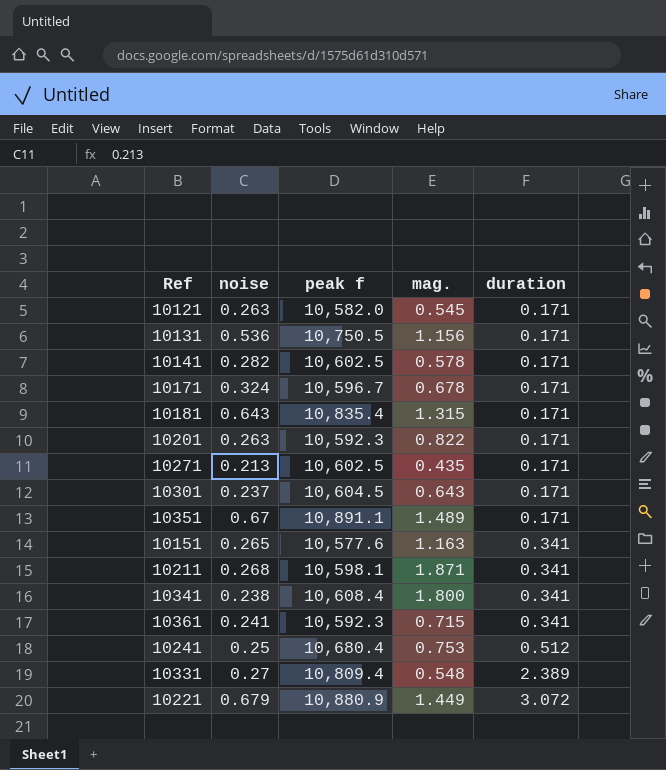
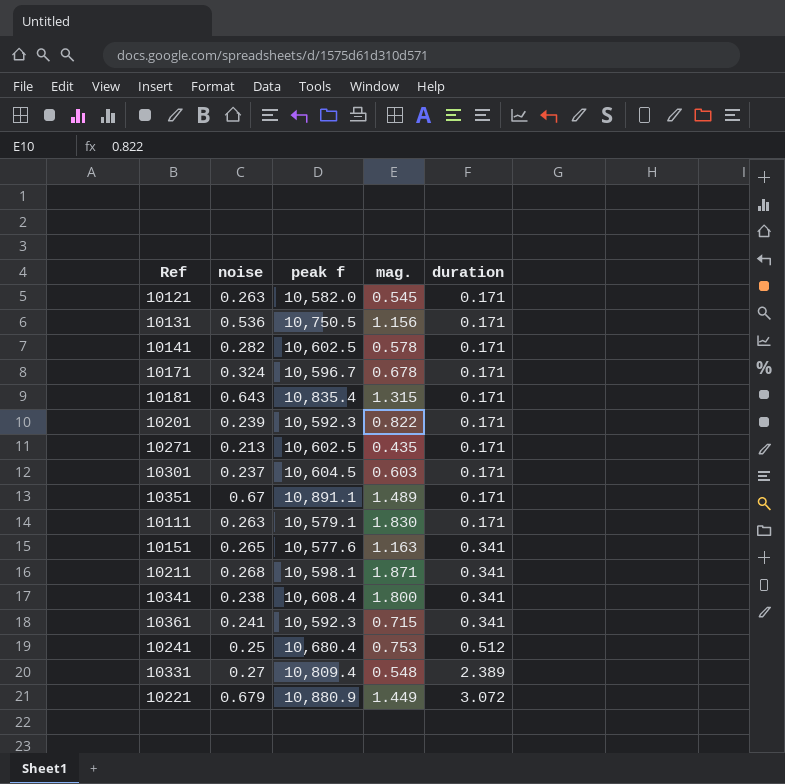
10201 | noise: 0.263 -> 0.239
10301 | mag.: 0.643 -> 0.603
row 10111: none -> 0.263 | 10,579.1 | 1.830 | 0.171

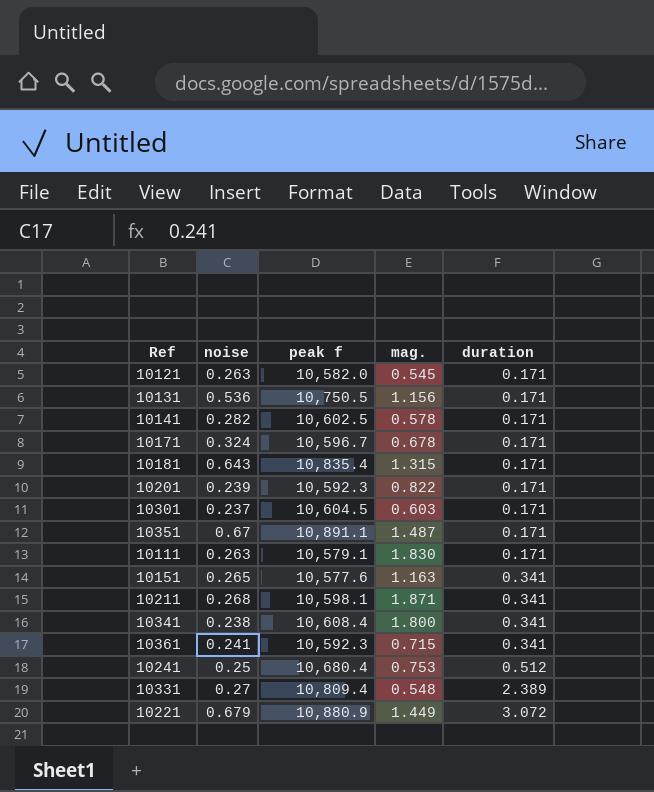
row 10271: 0.213 | 10,602.5 | 0.435 | 0.171 -> none
10351 | mag.: 1.489 -> 1.487

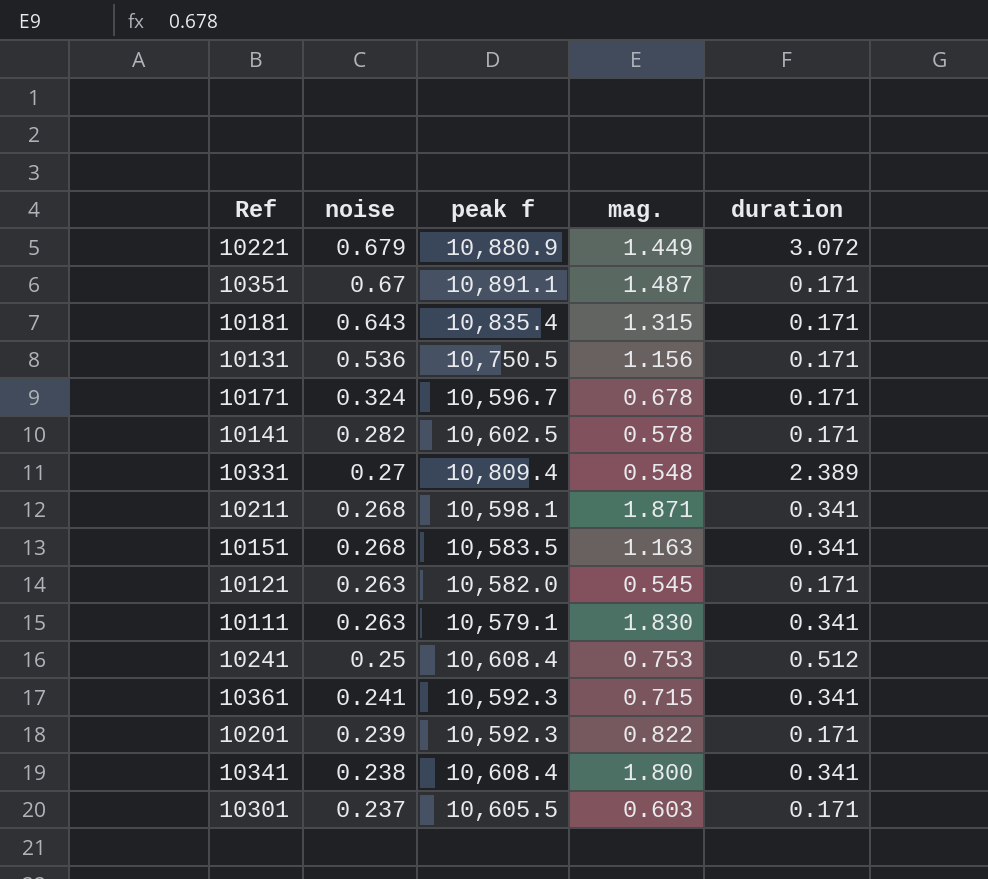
row order: duration ascending -> noise descending
10151 | noise: 0.265 -> 0.268
10151 | peak f: 10,577.6 -> 10,583.5
10111 | duration: 0.171 -> 0.341
10241 | peak f: 10,680.4 -> 10,608.4
10301 | peak f: 10,604.5 -> 10,605.5

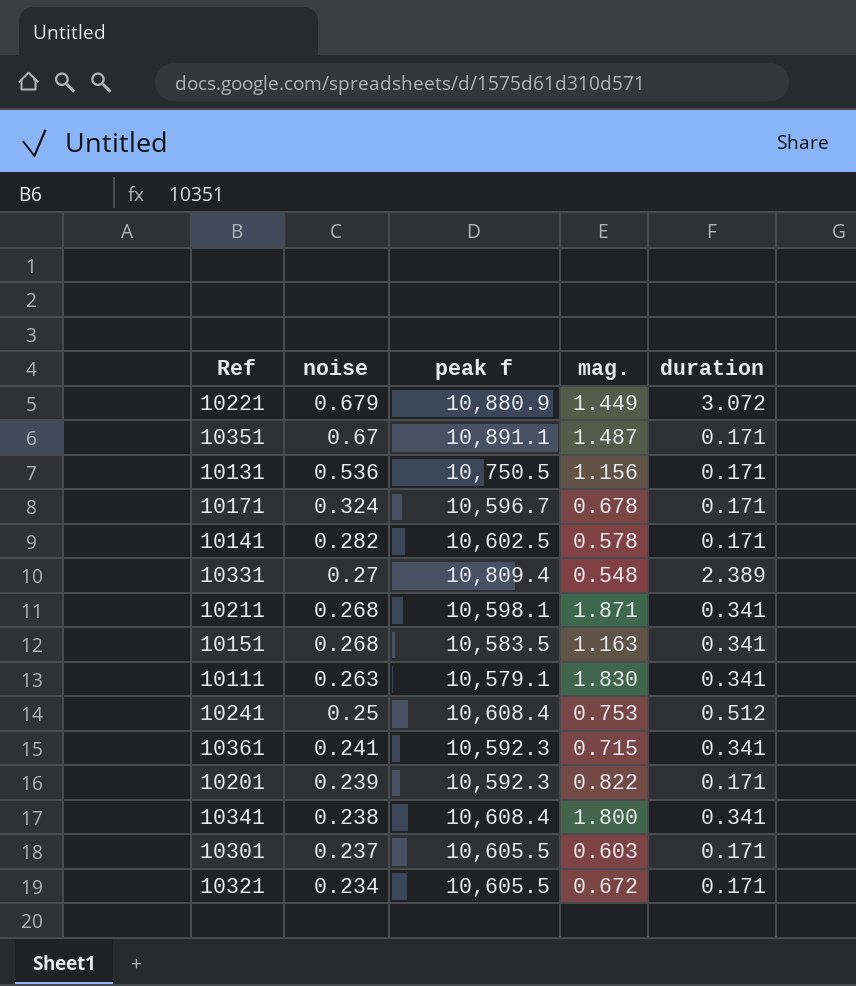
row 10181: 0.643 | 10,835.4 | 1.315 | 0.171 -> none
row 10121: 0.263 | 10,582.0 | 0.545 | 0.171 -> none
row 10321: none -> 0.234 | 10,605.5 | 0.672 | 0.171

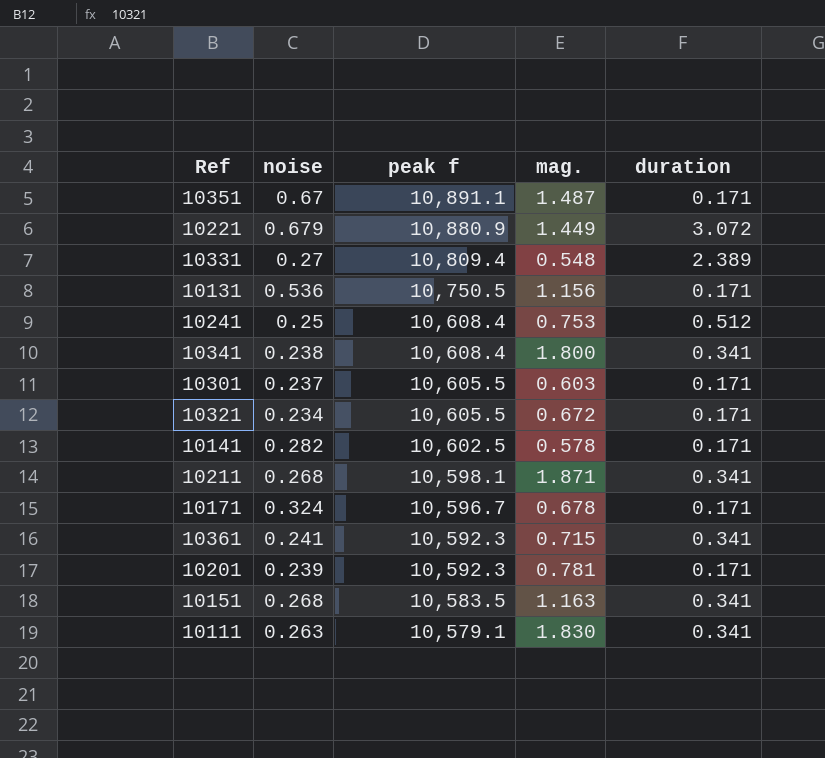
row order: noise descending -> peak f descending
10201 | mag.: 0.822 -> 0.781

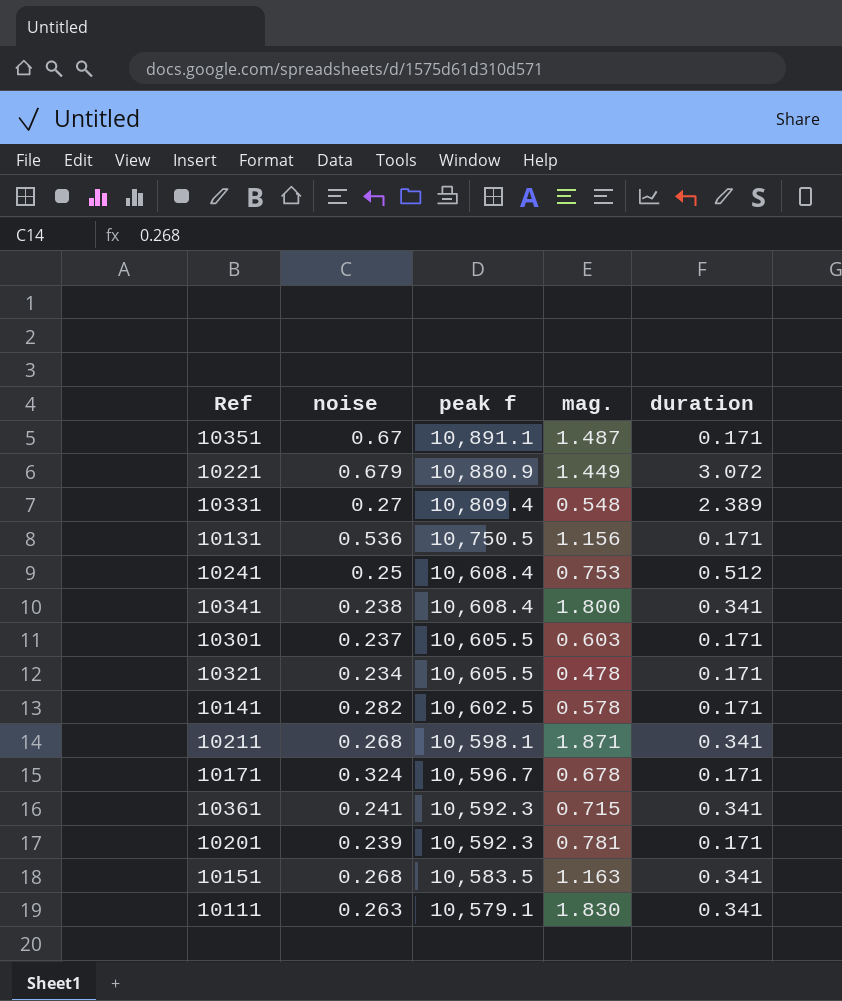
10321 | mag.: 0.672 -> 0.478

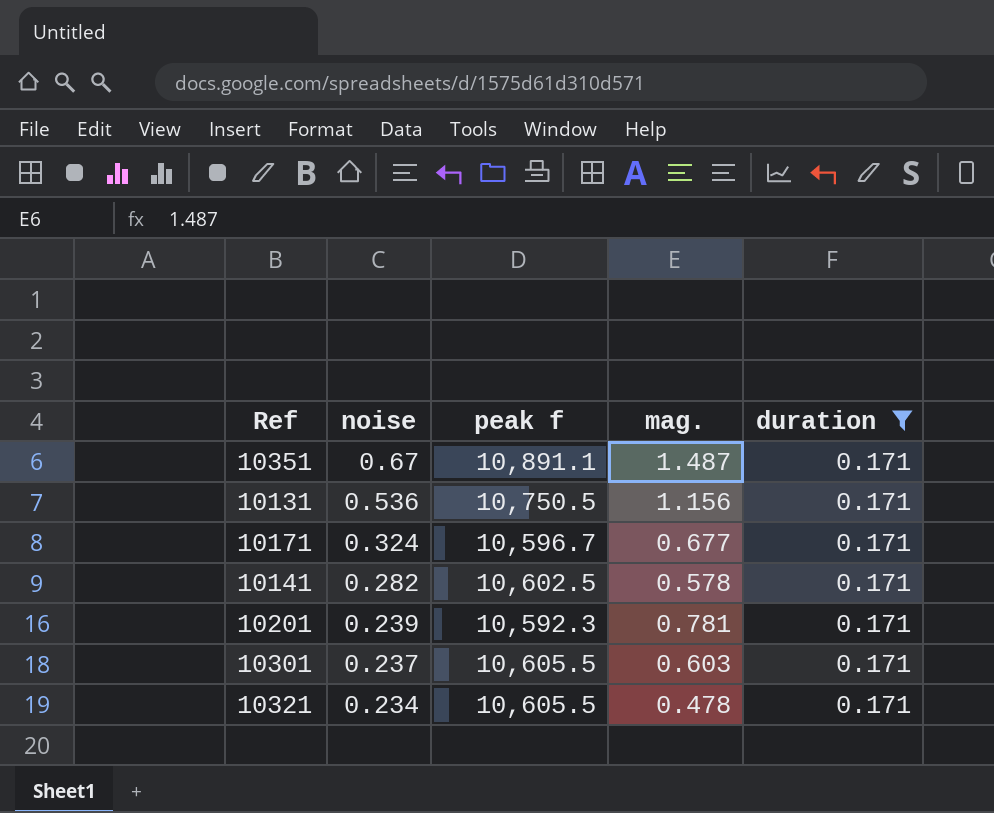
filter: none -> duration = 0.171
row order: peak f descending -> noise descending
10171 | mag.: 0.678 -> 0.677

